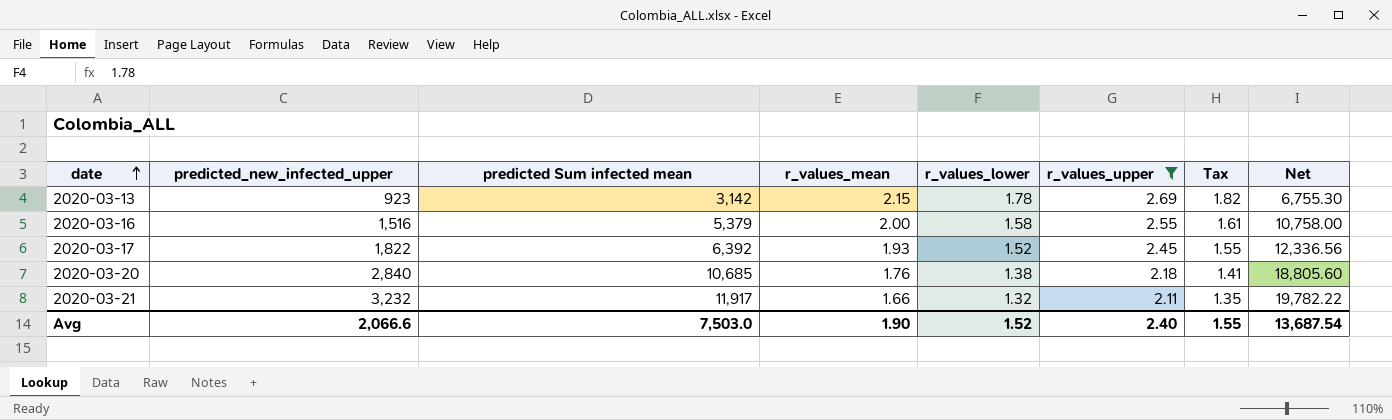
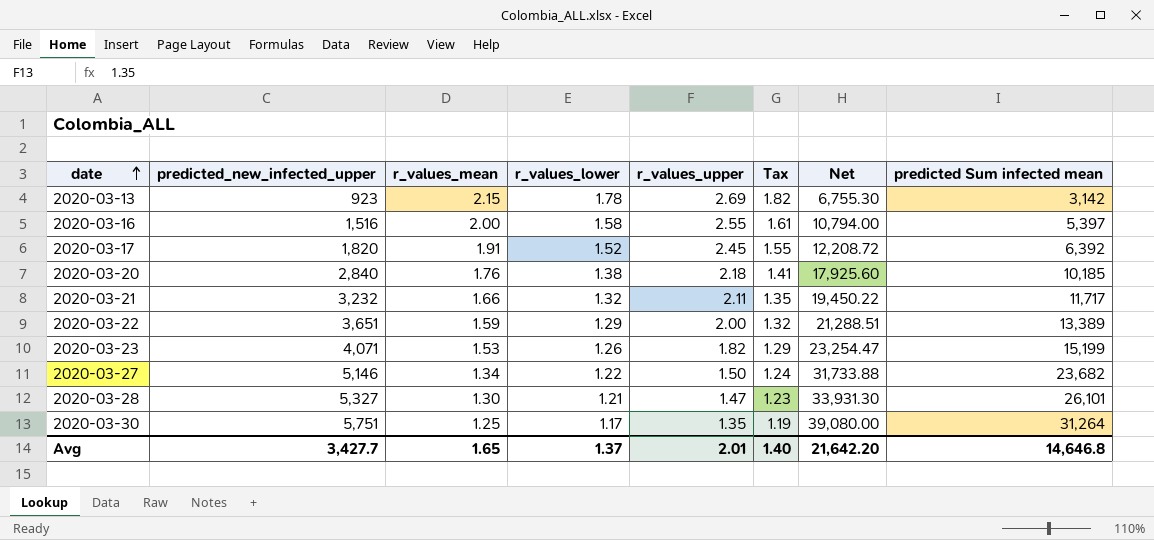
filter: r_values_upper >= 2.11 -> none
column predicted Sum infected mean | position: 3 -> 8
2020-03-16 | Net: 10,758.00 -> 10,794.00
2020-03-16 | predicted Sum infected mean: 5,379 -> 5,397
2020-03-17 | predicted_new_infected_upper: 1,822 -> 1,820
2020-03-17 | r_values_mean: 1.93 -> 1.91
2020-03-17 | Net: 12,336.56 -> 12,208.72
2020-03-20 | Net: 18,805.60 -> 17,925.60
2020-03-20 | predicted Sum infected mean: 10,685 -> 10,185
2020-03-21 | Net: 19,782.22 -> 19,450.22
2020-03-21 | predicted Sum infected mean: 11,917 -> 11,717
Avg | predicted_new_infected_upper: 2,066.6 -> 3,427.7
Avg | r_values_mean: 1.90 -> 1.65
Avg | r_values_lower: 1.52 -> 1.37
Avg | r_values_upper: 2.40 -> 2.01
Avg | Tax: 1.55 -> 1.40
Avg | Net: 13,687.54 -> 21,642.20
Avg | predicted Sum infected mean: 7,503.0 -> 14,646.8

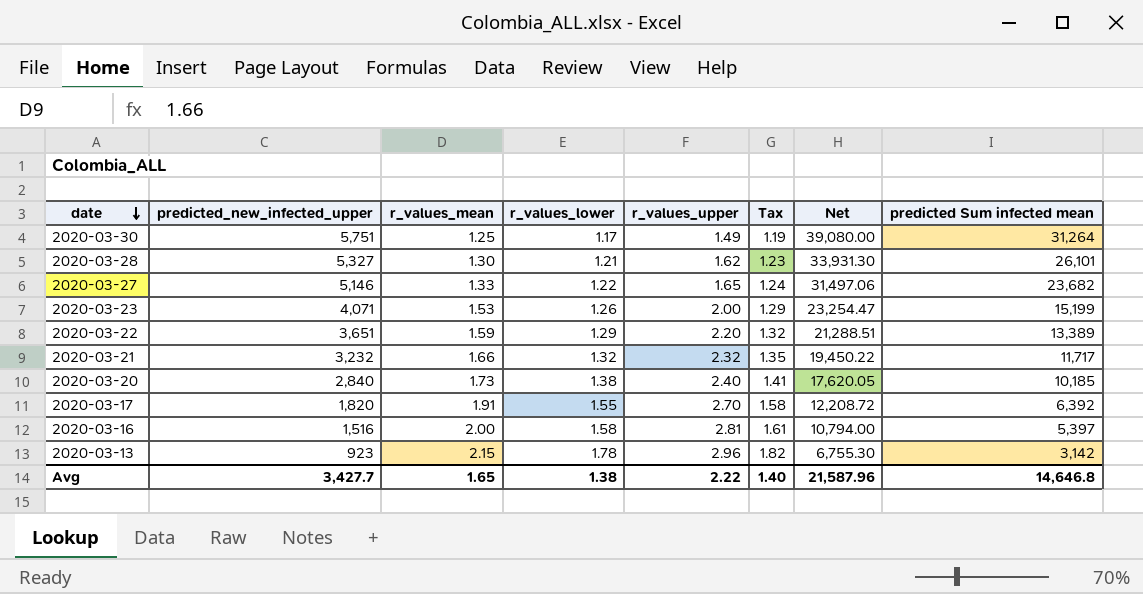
row order: date ascending -> date descending
2020-03-30 | r_values_upper: 1.35 -> 1.49
2020-03-28 | r_values_upper: 1.47 -> 1.62
2020-03-27 | r_values_mean: 1.34 -> 1.33
2020-03-27 | r_values_upper: 1.50 -> 1.65
2020-03-27 | Net: 31,733.88 -> 31,497.06
2020-03-23 | r_values_upper: 1.82 -> 2.00
2020-03-22 | r_values_upper: 2.00 -> 2.20
2020-03-21 | r_values_upper: 2.11 -> 2.32
2020-03-20 | r_values_mean: 1.76 -> 1.73
2020-03-20 | r_values_upper: 2.18 -> 2.40
2020-03-20 | Net: 17,925.60 -> 17,620.05
2020-03-17 | r_values_lower: 1.52 -> 1.55
2020-03-17 | r_values_upper: 2.45 -> 2.70
2020-03-17 | Tax: 1.55 -> 1.58
2020-03-16 | r_values_upper: 2.55 -> 2.81
2020-03-13 | r_values_upper: 2.69 -> 2.96
Avg | r_values_lower: 1.37 -> 1.38
Avg | r_values_upper: 2.01 -> 2.22
Avg | Net: 21,642.20 -> 21,587.96

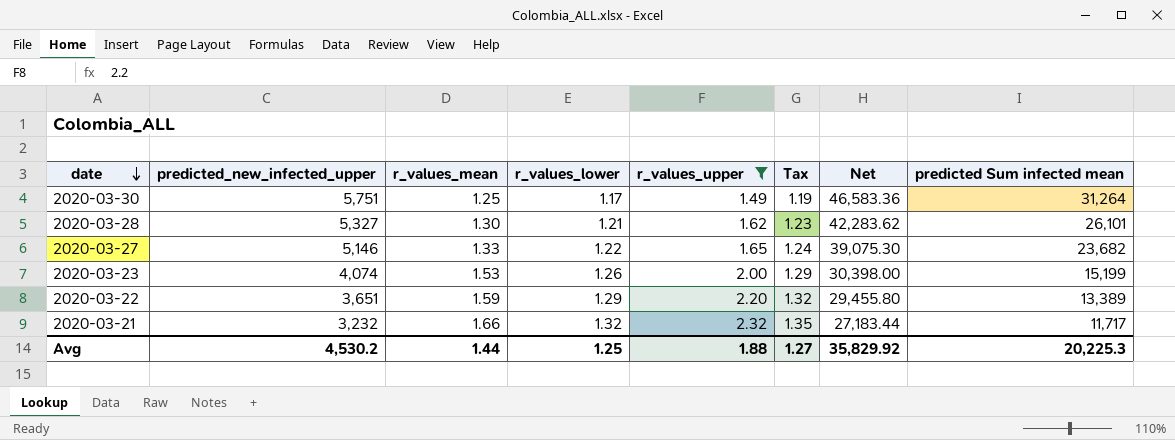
filter: none -> r_values_upper <= 2.32
column Net | formula: [r_values_mean] * [predicted Sum infected mean] -> [r_values_upper] * [predicted Sum infected mean]
2020-03-23 | predicted_new_infected_upper: 4,071 -> 4,074
Avg | predicted_new_infected_upper: 3,427.7 -> 4,530.2
Avg | r_values_mean: 1.65 -> 1.44
Avg | r_values_lower: 1.38 -> 1.25
Avg | r_values_upper: 2.22 -> 1.88
Avg | Tax: 1.40 -> 1.27
Avg | Net: 21,587.96 -> 35,829.92
Avg | predicted Sum infected mean: 14,646.8 -> 20,225.3

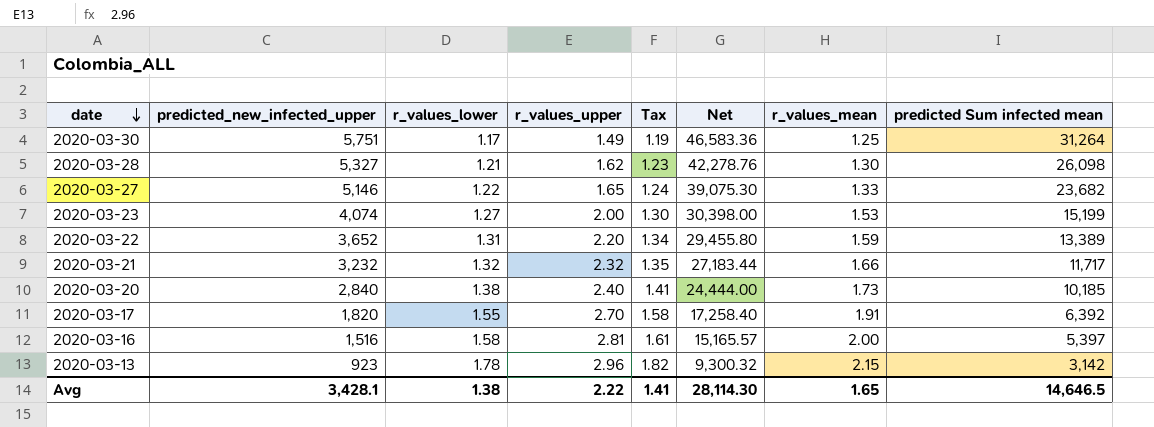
filter: r_values_upper <= 2.32 -> none
column r_values_mean | position: 3 -> 7
2020-03-28 | Net: 42,283.62 -> 42,278.76
2020-03-28 | predicted Sum infected mean: 26,101 -> 26,098
2020-03-23 | r_values_lower: 1.26 -> 1.27
2020-03-23 | Tax: 1.29 -> 1.30
2020-03-22 | predicted_new_infected_upper: 3,651 -> 3,652
2020-03-22 | r_values_lower: 1.29 -> 1.31
2020-03-22 | Tax: 1.32 -> 1.34
Avg | predicted_new_infected_upper: 4,530.2 -> 3,428.1
Avg | r_values_lower: 1.25 -> 1.38
Avg | r_values_upper: 1.88 -> 2.22
Avg | Tax: 1.27 -> 1.41
Avg | Net: 35,829.92 -> 28,114.30
Avg | r_values_mean: 1.44 -> 1.65
Avg | predicted Sum infected mean: 20,225.3 -> 14,646.5

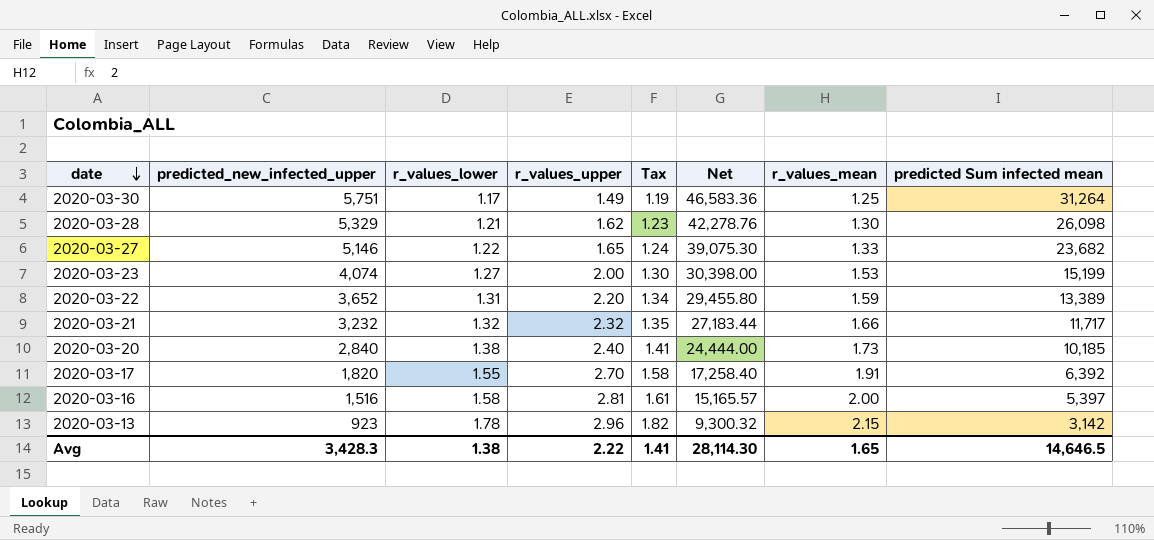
2020-03-28 | predicted_new_infected_upper: 5,327 -> 5,329
Avg | predicted_new_infected_upper: 3,428.1 -> 3,428.3

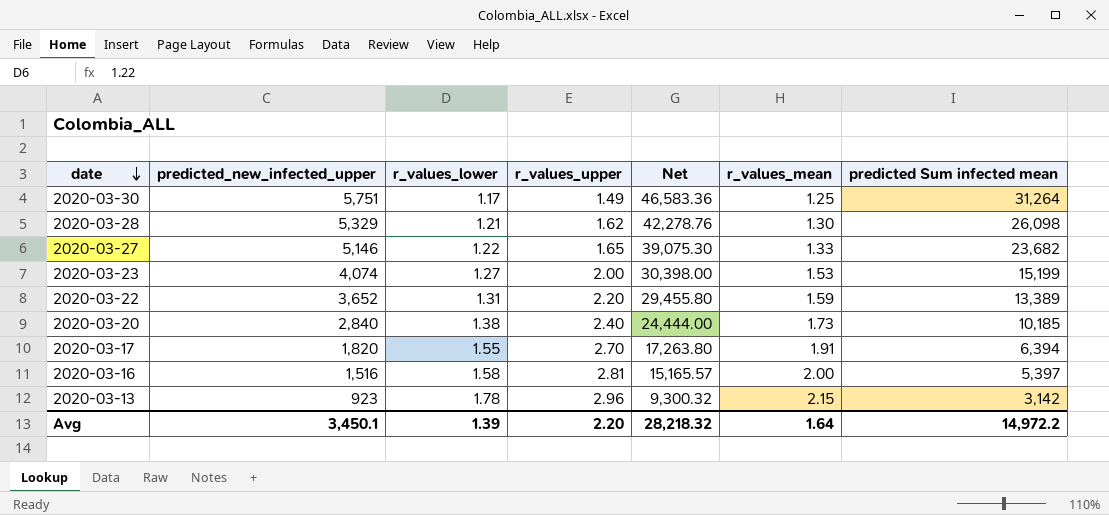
column Tax | formula: [r_values_lower] * 1.02 -> none
row 2020-03-21: 3,232 | 1.32 | 2.32 | 1.35 | 27,183.44 | 1.66 | 11,717 -> none
2020-03-17 | Net: 17,258.40 -> 17,263.80
2020-03-17 | predicted Sum infected mean: 6,392 -> 6,394
Avg | predicted_new_infected_upper: 3,428.3 -> 3,450.1
Avg | r_values_lower: 1.38 -> 1.39
Avg | r_values_upper: 2.22 -> 2.20
Avg | Net: 28,114.30 -> 28,218.32
Avg | r_values_mean: 1.65 -> 1.64
Avg | predicted Sum infected mean: 14,646.5 -> 14,972.2

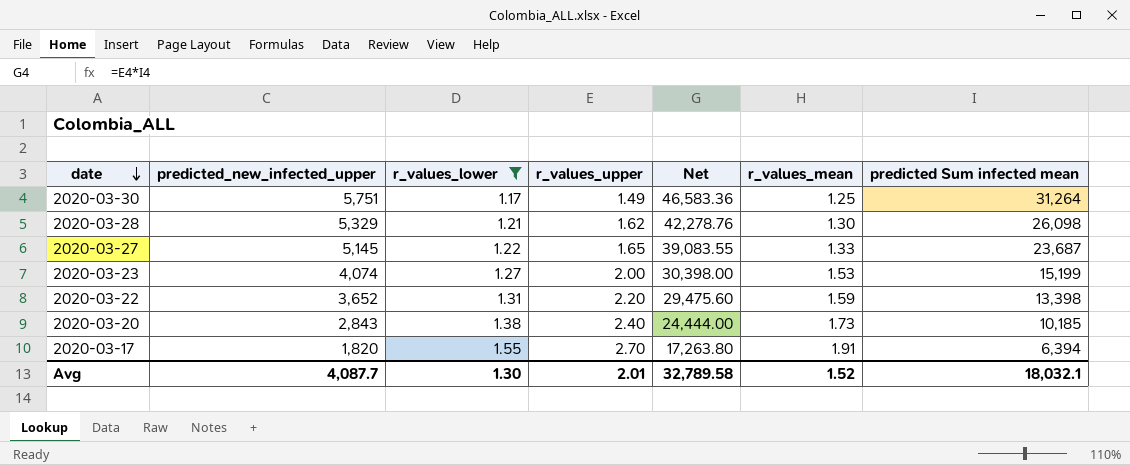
filter: none -> r_values_lower <= 1.55
2020-03-27 | predicted_new_infected_upper: 5,146 -> 5,145
2020-03-27 | Net: 39,075.30 -> 39,083.55
2020-03-27 | predicted Sum infected mean: 23,682 -> 23,687
2020-03-22 | Net: 29,455.80 -> 29,475.60
2020-03-22 | predicted Sum infected mean: 13,389 -> 13,398
2020-03-20 | predicted_new_infected_upper: 2,840 -> 2,843
Avg | predicted_new_infected_upper: 3,450.1 -> 4,087.7
Avg | r_values_lower: 1.39 -> 1.30
Avg | r_values_upper: 2.20 -> 2.01
Avg | Net: 28,218.32 -> 32,789.58
Avg | r_values_mean: 1.64 -> 1.52
Avg | predicted Sum infected mean: 14,972.2 -> 18,032.1

